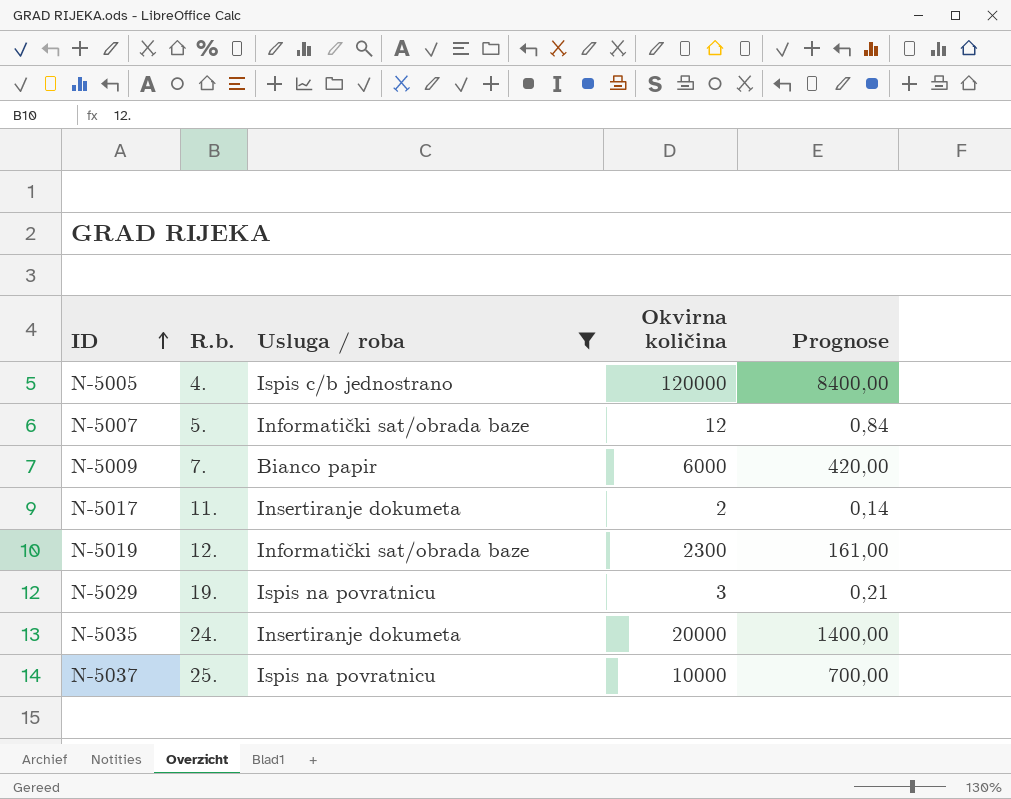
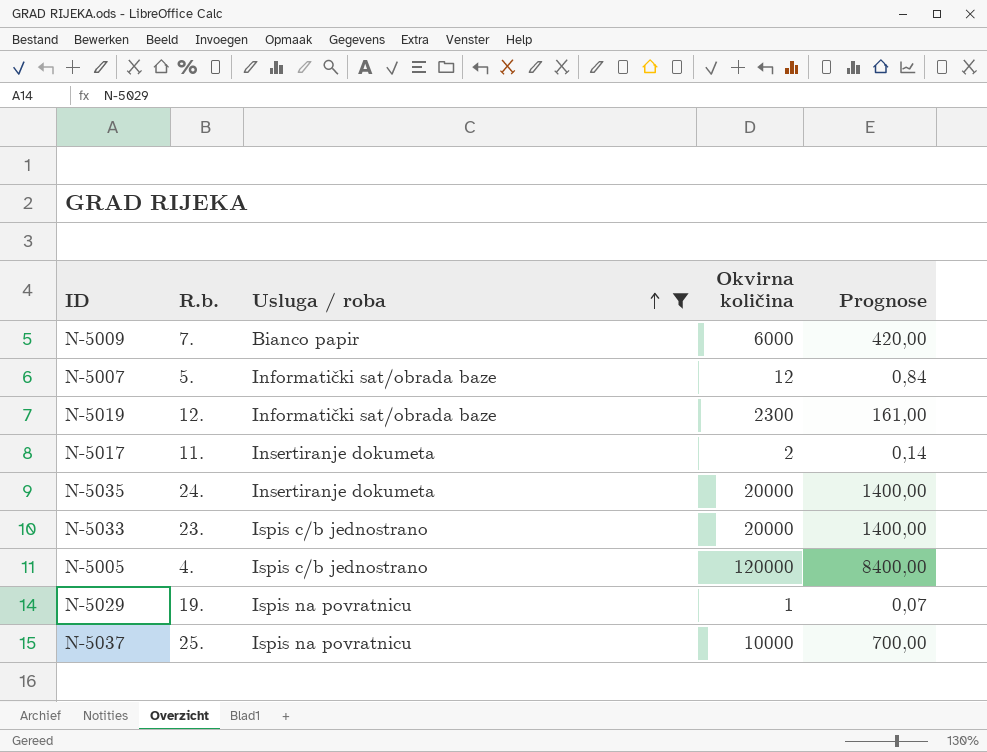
row order: ID ascending -> Usluga / roba ascending
row N-5033: none -> 23. | Ispis c/b jednostrano | 20000 | 1400,00
N-5029 | Okvirna količina: 3 -> 1
N-5029 | Prognose: 0,21 -> 0,07

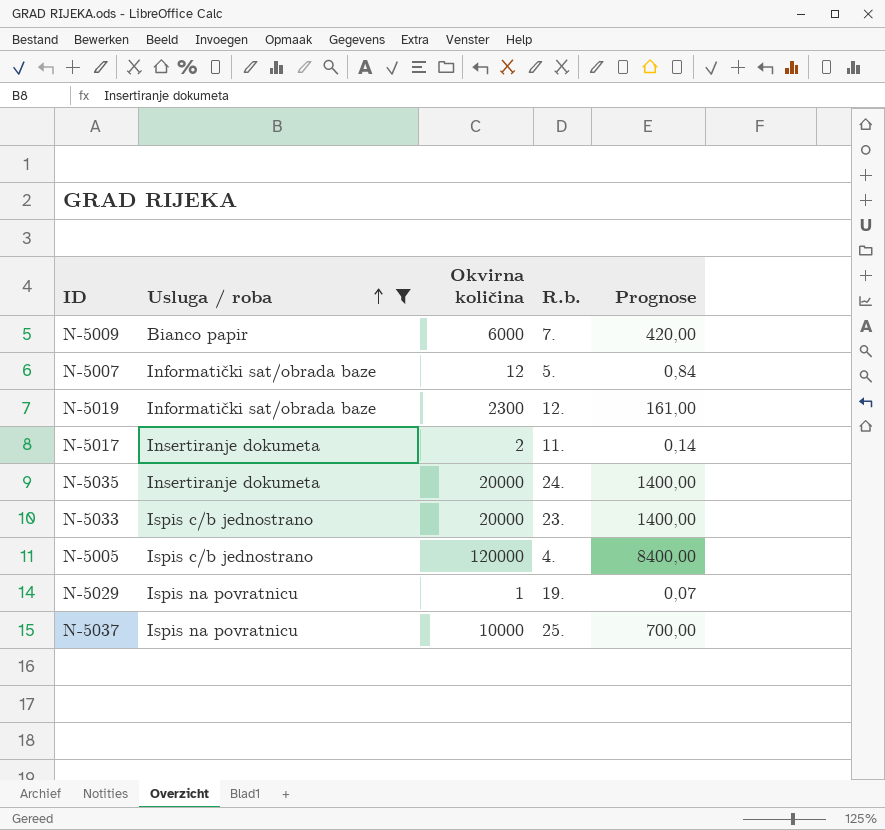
column R.b. | position: 2 -> 4

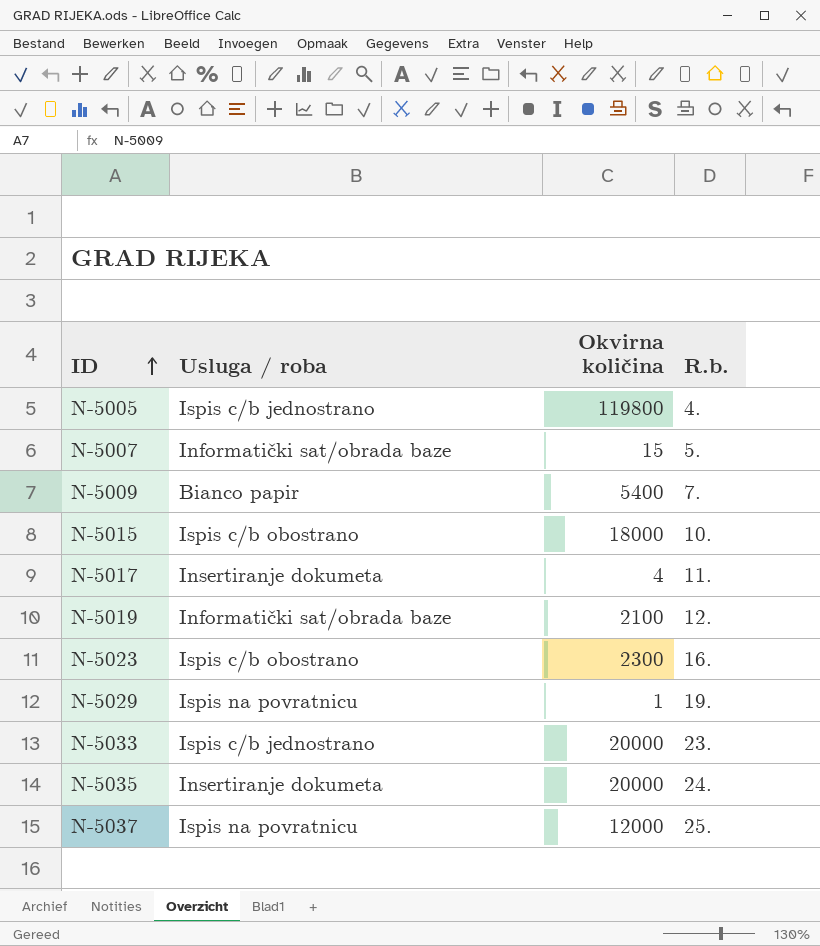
filter: Usluga / roba != Ispis c/b obostrano -> none
row order: Usluga / roba ascending -> ID ascending
column Prognose | formula: [Okvirna količina] * 0,07 -> none
N-5005 | Okvirna količina: 120000 -> 119800
N-5007 | Okvirna količina: 12 -> 15
N-5009 | Okvirna količina: 6000 -> 5400
N-5017 | Okvirna količina: 2 -> 4
N-5019 | Okvirna količina: 2300 -> 2100
N-5037 | Okvirna količina: 10000 -> 12000

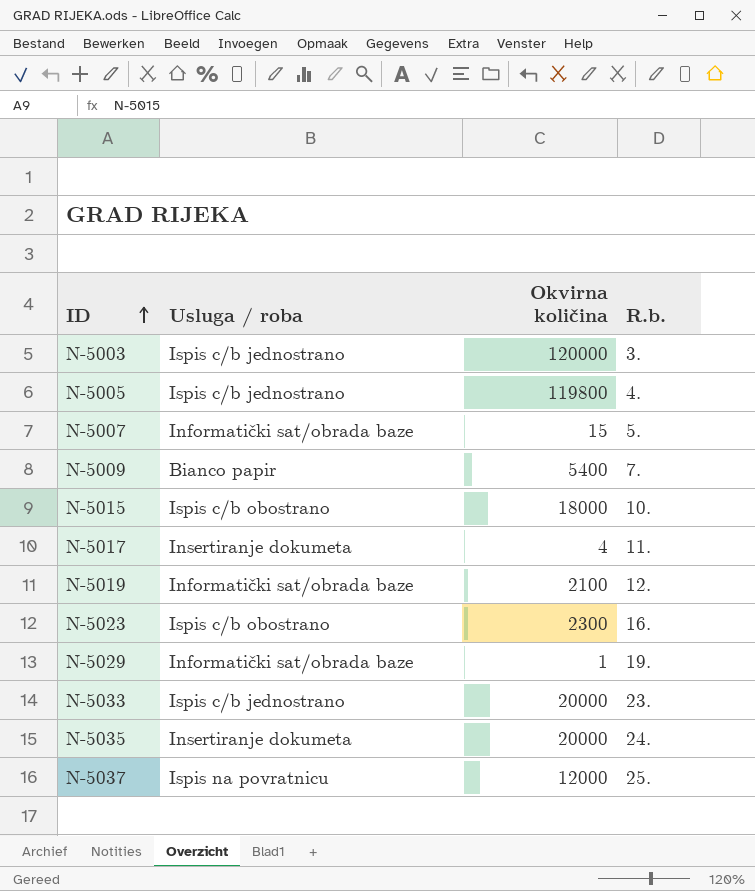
row N-5003: none -> Ispis c/b jednostrano | 120000 | 3.
N-5029 | Usluga / roba: Ispis na povratnicu -> Informatički sat/obrada baze

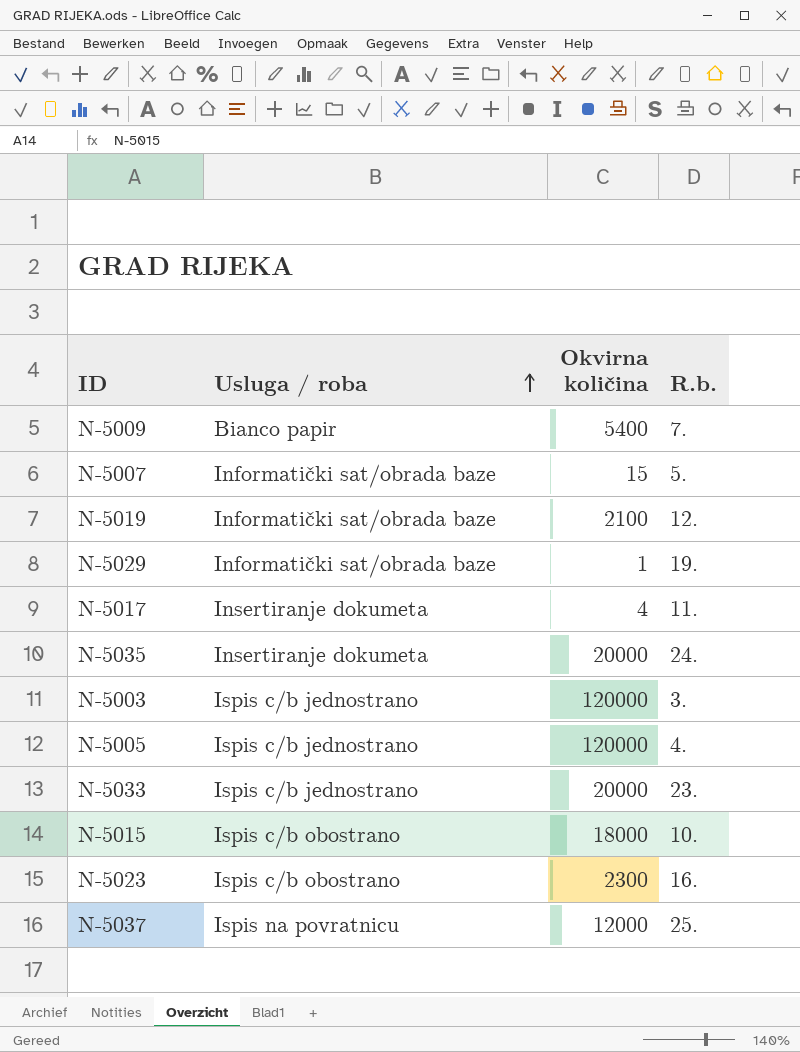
row order: ID ascending -> Usluga / roba ascending
N-5005 | Okvirna količina: 119800 -> 120000

